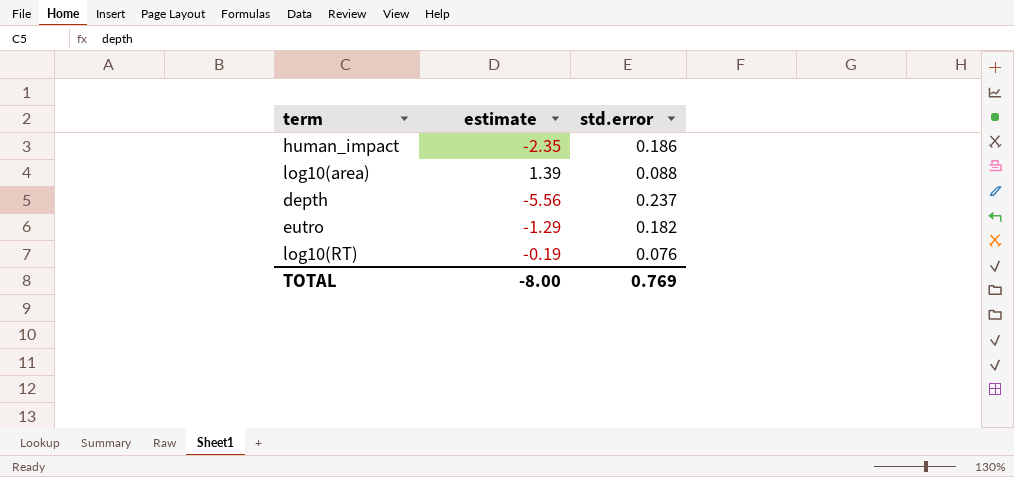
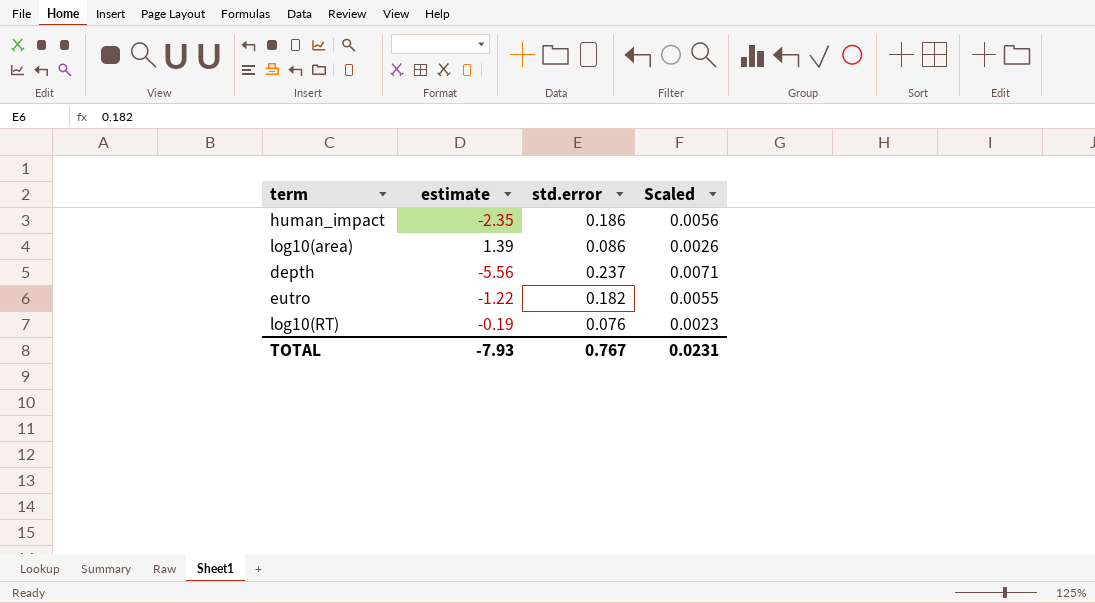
column Scaled | formula: none -> [std.error] * 0.03
log10(area) | std.error: 0.088 -> 0.086
eutro | estimate: -1.29 -> -1.22
TOTAL | estimate: -8.00 -> -7.93
TOTAL | std.error: 0.769 -> 0.767

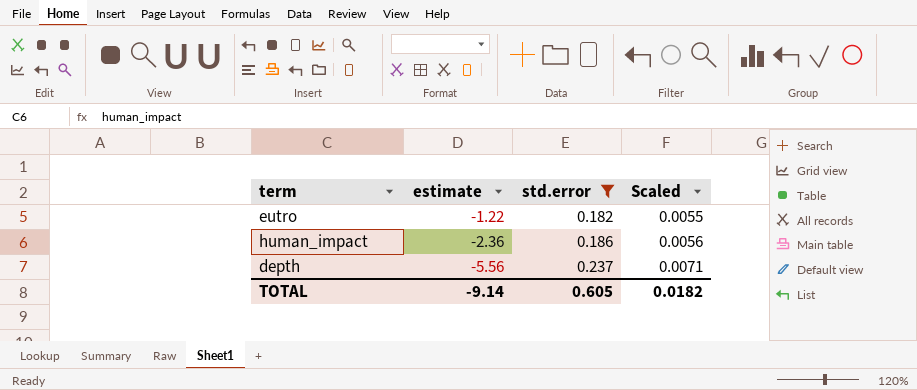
filter: none -> std.error >= 0.182
row order: none -> estimate descending
human_impact | estimate: -2.35 -> -2.36
TOTAL | estimate: -7.93 -> -9.14
TOTAL | std.error: 0.767 -> 0.605
TOTAL | Scaled: 0.0231 -> 0.0182

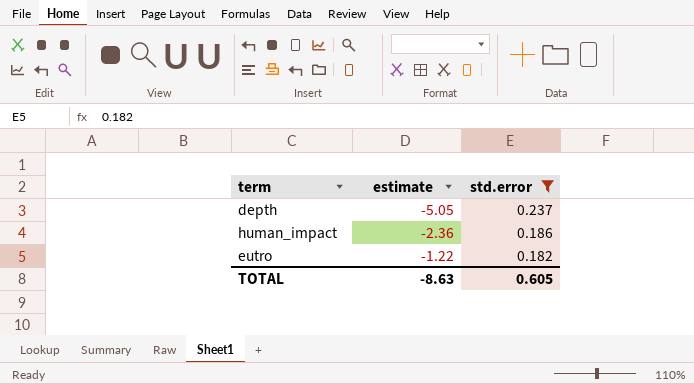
row order: estimate descending -> estimate ascending
column Scaled | formula: [std.error] * 0.03 -> none
depth | estimate: -5.56 -> -5.05
TOTAL | estimate: -9.14 -> -8.63

